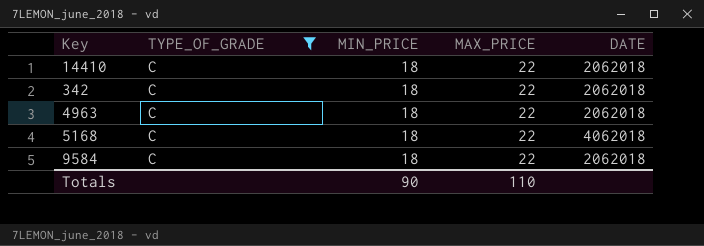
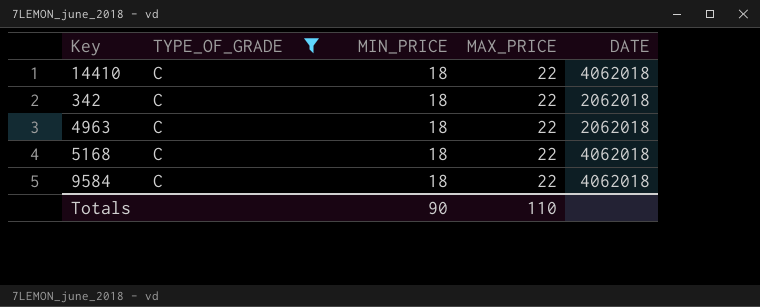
14410 | DATE: 2062018 -> 4062018
9584 | DATE: 2062018 -> 4062018

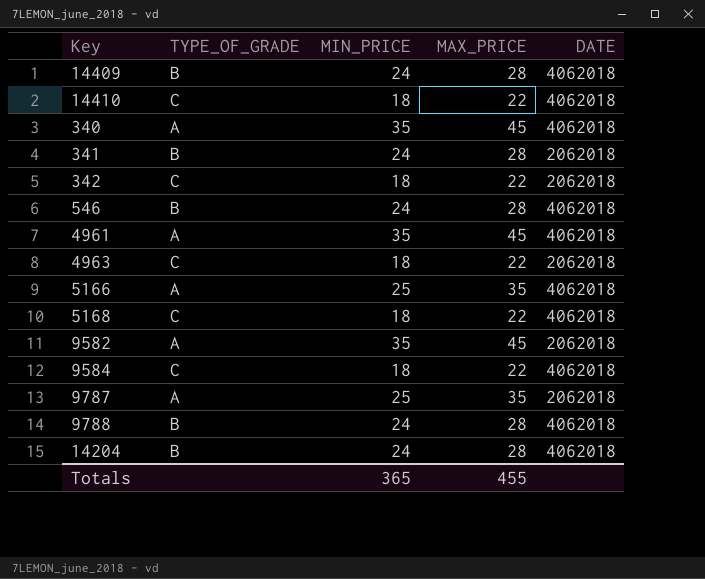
filter: TYPE_OF_GRADE = C -> none
Totals | MIN_PRICE: 90 -> 365
Totals | MAX_PRICE: 110 -> 455

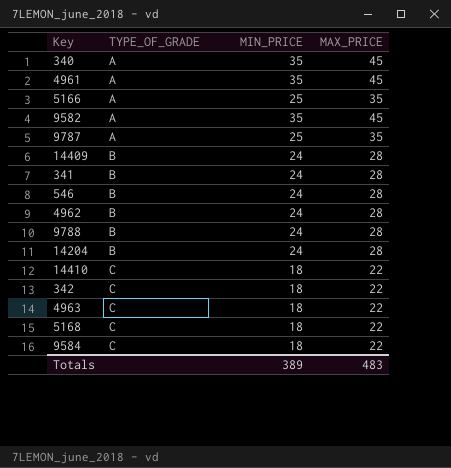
row order: none -> TYPE_OF_GRADE ascending
column DATE | position: 5 -> none
row 4962: none -> B | 24 | 28
Totals | MIN_PRICE: 365 -> 389
Totals | MAX_PRICE: 455 -> 483

